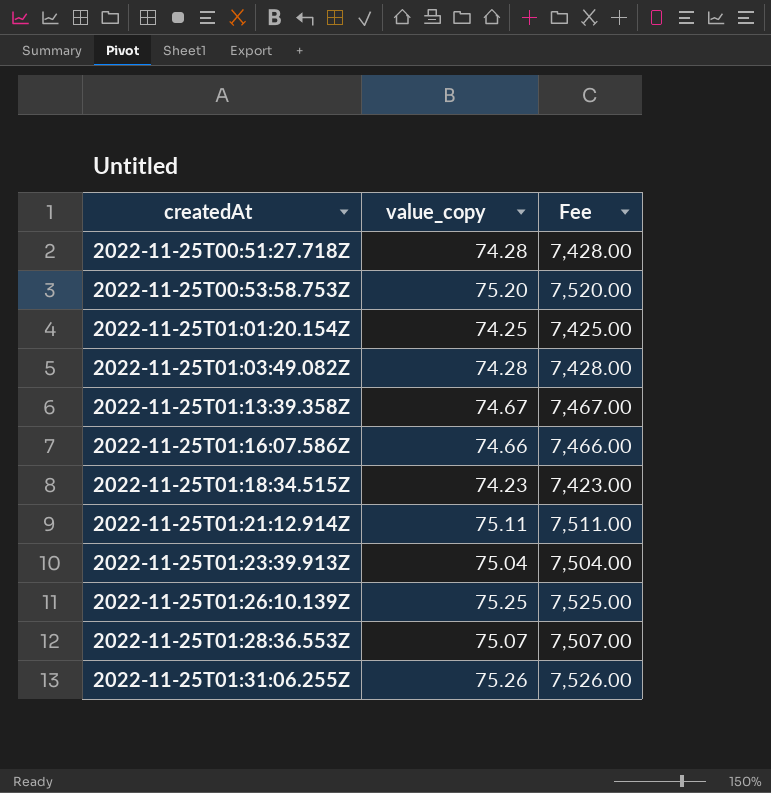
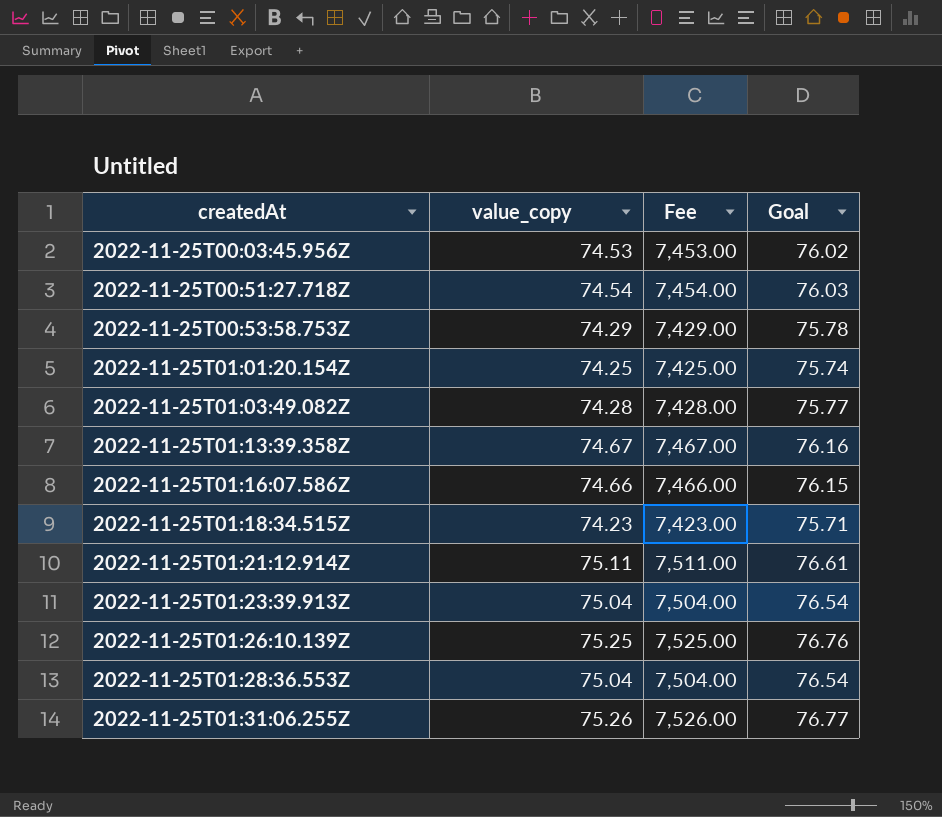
column Goal | formula: none -> [value_copy] * 1.02
row 2022-11-25T00:03:45.956Z: none -> 74.53 | 7,453.00 | 76.02
2022-11-25T00:51:27.718Z | value_copy: 74.28 -> 74.54
2022-11-25T00:51:27.718Z | Fee: 7,428.00 -> 7,454.00
2022-11-25T00:53:58.753Z | value_copy: 75.20 -> 74.29
2022-11-25T00:53:58.753Z | Fee: 7,520.00 -> 7,429.00
2022-11-25T01:28:36.553Z | value_copy: 75.07 -> 75.04
2022-11-25T01:28:36.553Z | Fee: 7,507.00 -> 7,504.00

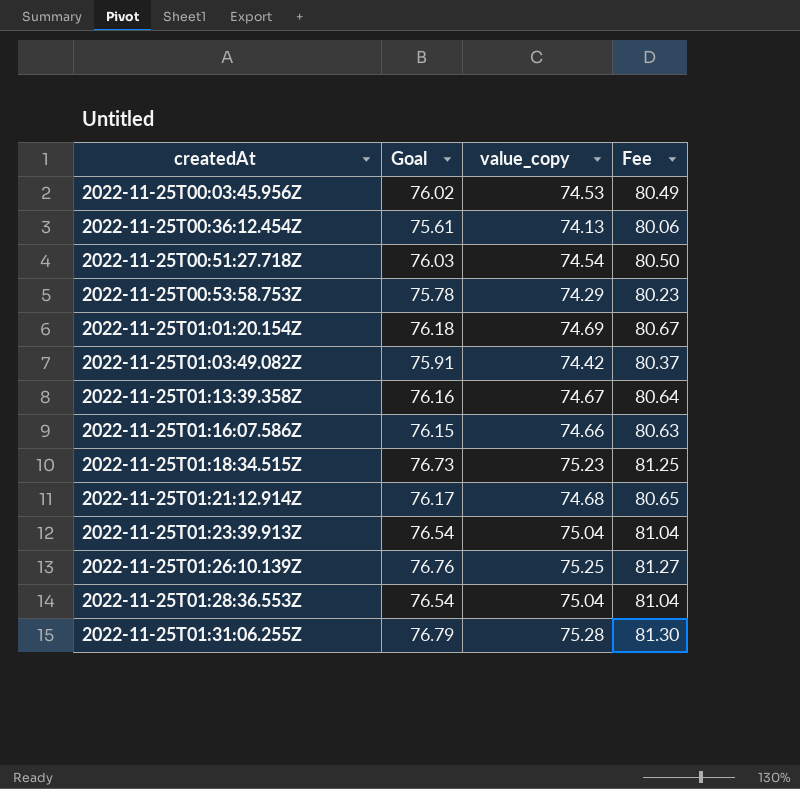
column Goal | position: 4 -> 2
column Fee | formula: [value_copy] * 100 -> [value_copy] * 1.08
row 2022-11-25T00:36:12.454Z: none -> 75.61 | 74.13 | 80.06
2022-11-25T01:01:20.154Z | Goal: 75.74 -> 76.18
2022-11-25T01:01:20.154Z | value_copy: 74.25 -> 74.69
2022-11-25T01:03:49.082Z | Goal: 75.77 -> 75.91
2022-11-25T01:03:49.082Z | value_copy: 74.28 -> 74.42
2022-11-25T01:18:34.515Z | Goal: 75.71 -> 76.73
2022-11-25T01:18:34.515Z | value_copy: 74.23 -> 75.23
2022-11-25T01:21:12.914Z | Goal: 76.61 -> 76.17
2022-11-25T01:21:12.914Z | value_copy: 75.11 -> 74.68
2022-11-25T01:31:06.255Z | Goal: 76.77 -> 76.79
2022-11-25T01:31:06.255Z | value_copy: 75.26 -> 75.28

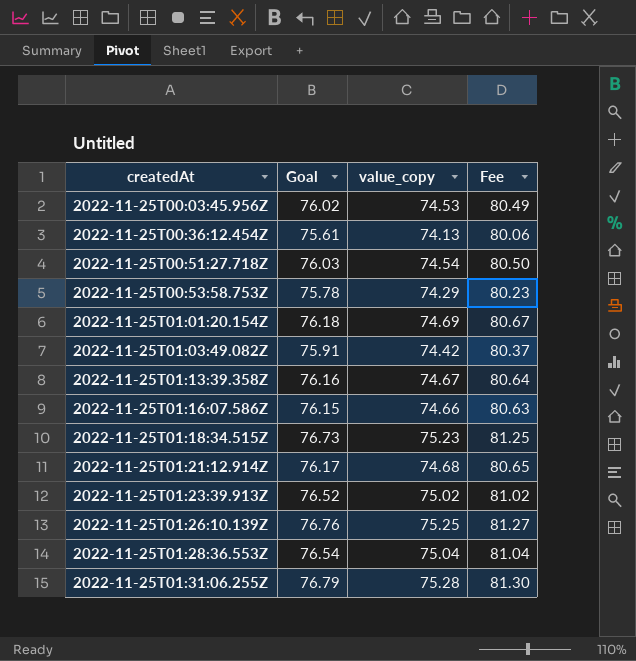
2022-11-25T01:23:39.913Z | Goal: 76.54 -> 76.52
2022-11-25T01:23:39.913Z | value_copy: 75.04 -> 75.02
2022-11-25T01:23:39.913Z | Fee: 81.04 -> 81.02

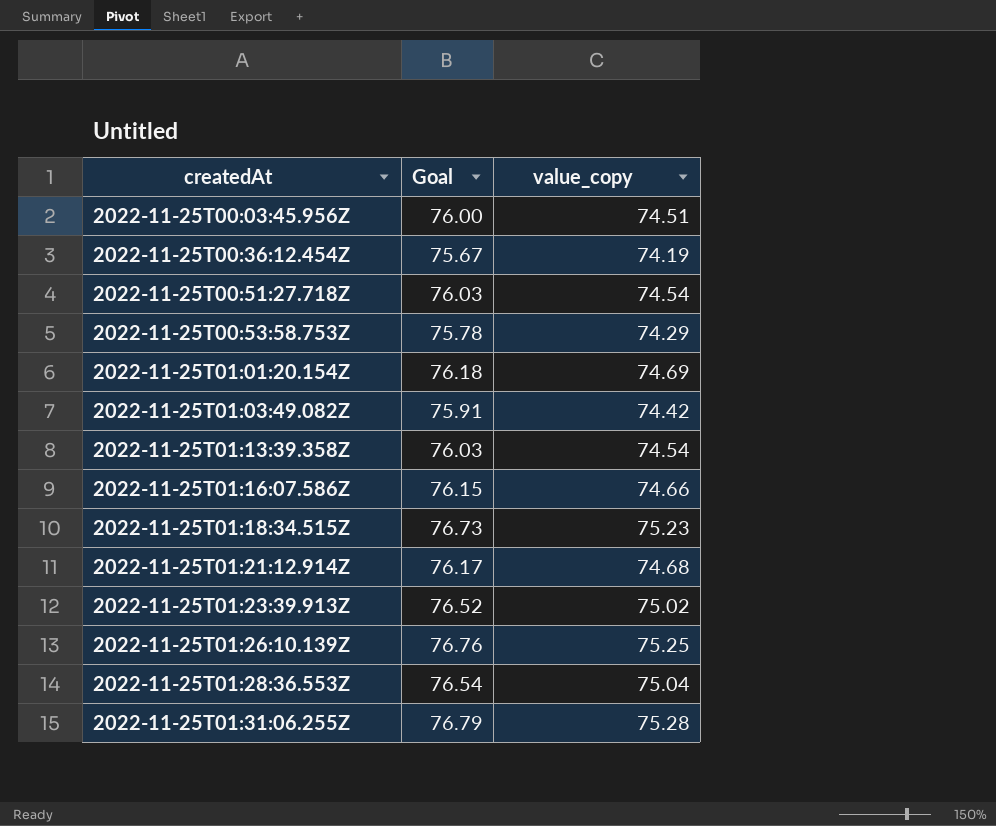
column Fee | formula: [value_copy] * 1.08 -> none
2022-11-25T00:03:45.956Z | Goal: 76.02 -> 76.00
2022-11-25T00:03:45.956Z | value_copy: 74.53 -> 74.51
2022-11-25T00:36:12.454Z | Goal: 75.61 -> 75.67
2022-11-25T00:36:12.454Z | value_copy: 74.13 -> 74.19
2022-11-25T01:13:39.358Z | Goal: 76.16 -> 76.03
2022-11-25T01:13:39.358Z | value_copy: 74.67 -> 74.54

